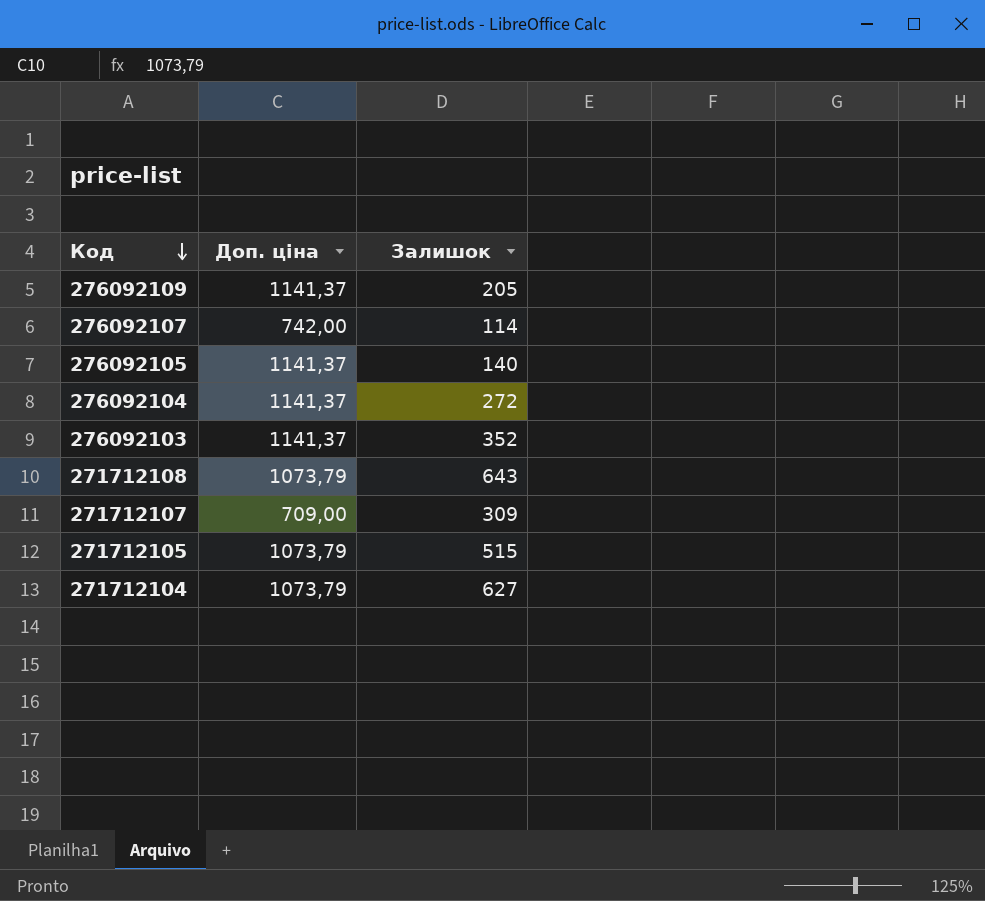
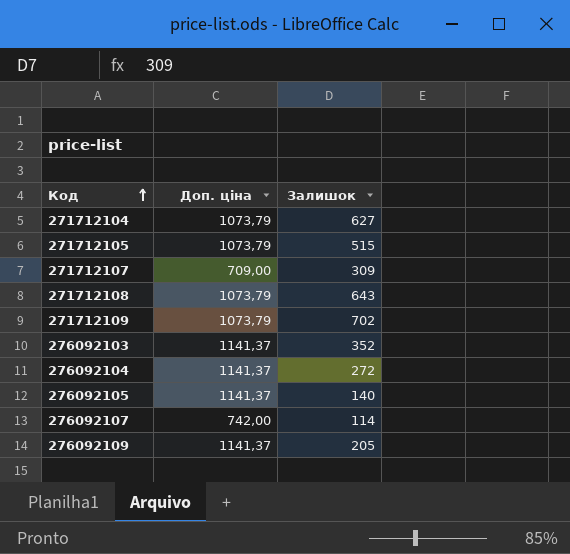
row order: Код descending -> Код ascending
row 271712109: none -> 1073,79 | 702

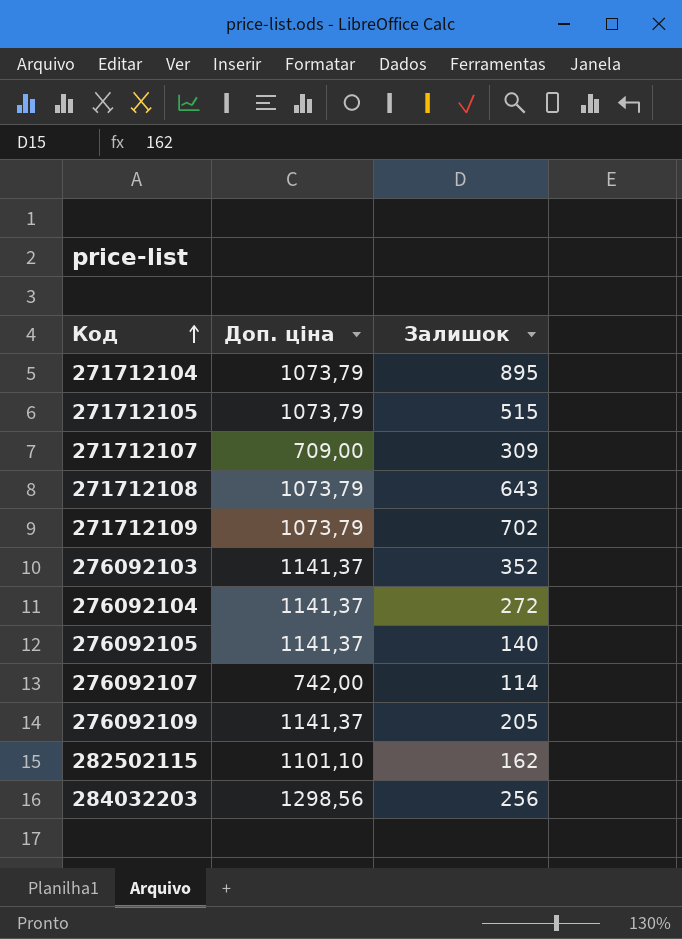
271712104 | Залишок: 627 -> 895
row 282502115: none -> 1101,10 | 162
row 284032203: none -> 1298,56 | 256

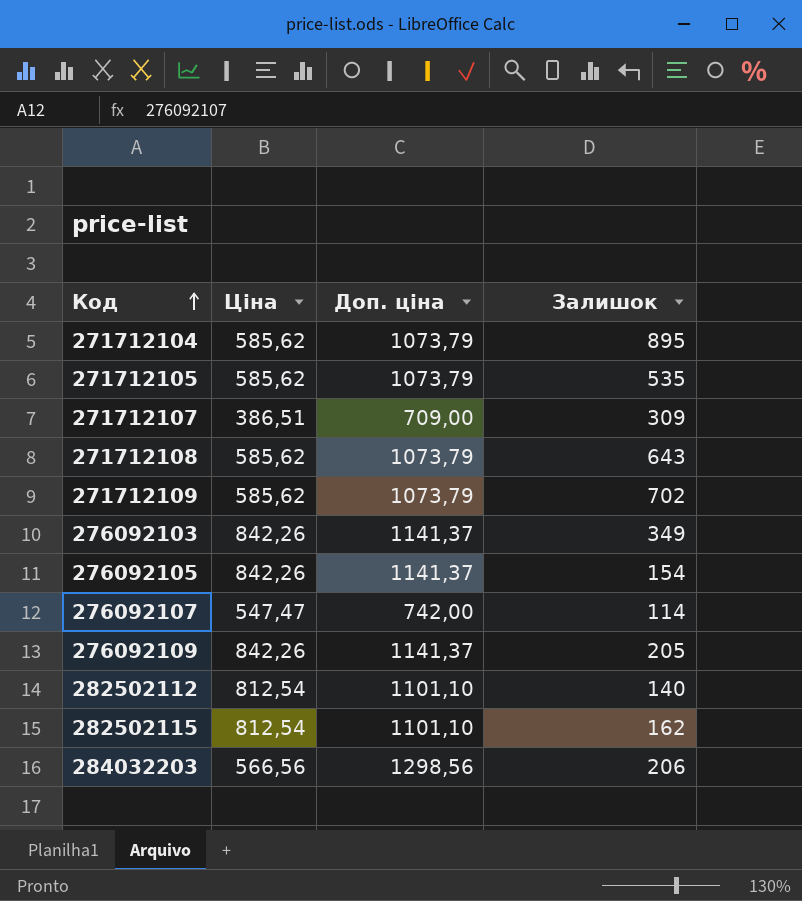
column Ціна | position: none -> 2
row 276092104: 1141,37 | 272 -> none
271712105 | Залишок: 515 -> 535
276092103 | Залишок: 352 -> 349
276092105 | Залишок: 140 -> 154
row 282502112: none -> 812,54 | 1101,10 | 140
284032203 | Залишок: 256 -> 206

